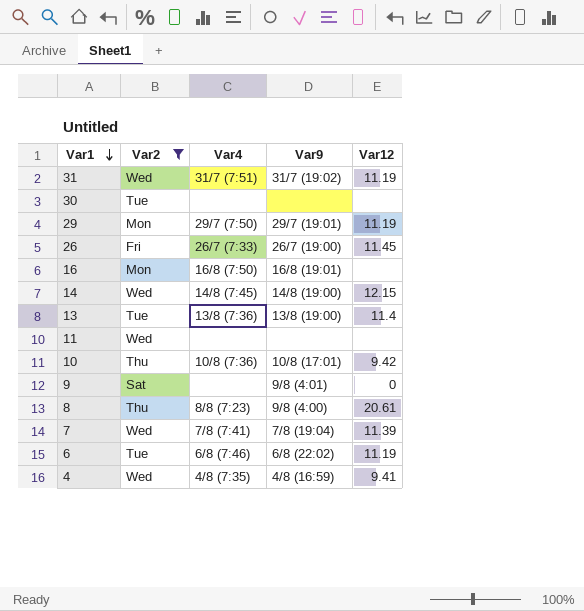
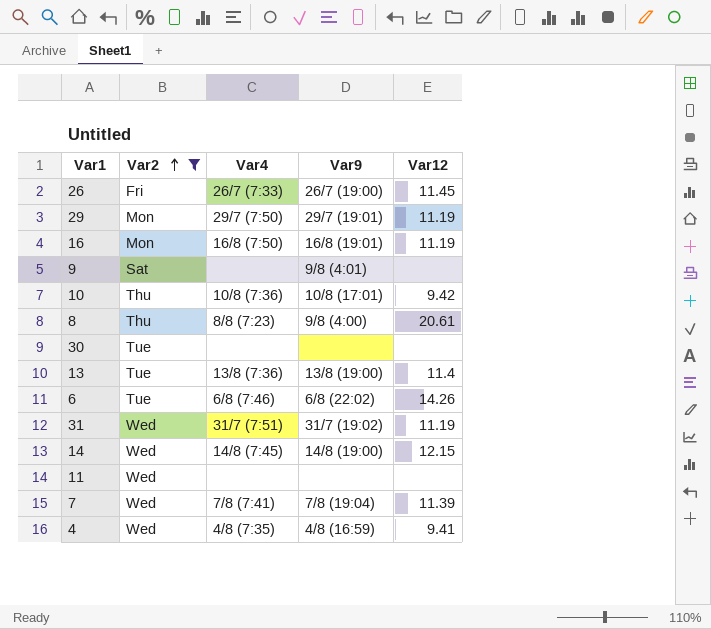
row order: Var1 descending -> Var2 ascending
16 | Var12: none -> 11.19
9 | Var12: 0 -> none
6 | Var12: 11.19 -> 14.26

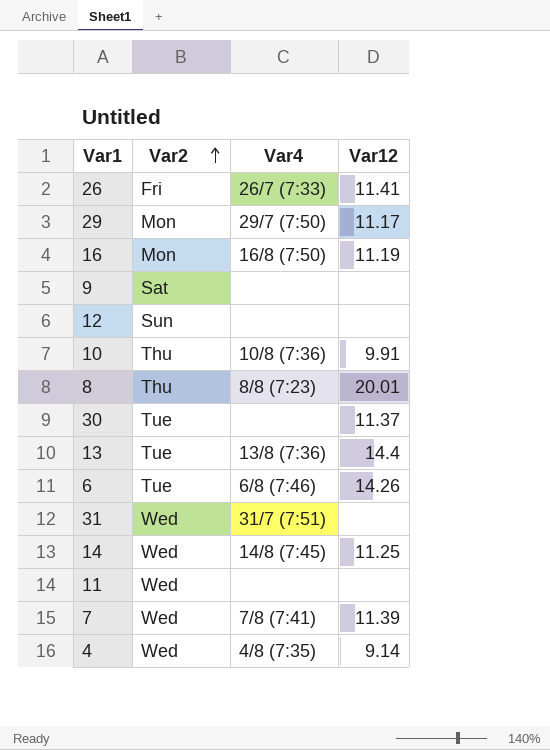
filter: Var2 != Sun -> none
column Var9 | position: 4 -> none
26 | Var12: 11.45 -> 11.41
29 | Var12: 11.19 -> 11.17
10 | Var12: 9.42 -> 9.91
8 | Var12: 20.61 -> 20.01
30 | Var12: none -> 11.37
13 | Var12: 11.4 -> 14.4
31 | Var12: 11.19 -> none
14 | Var12: 12.15 -> 11.25
4 | Var12: 9.41 -> 9.14

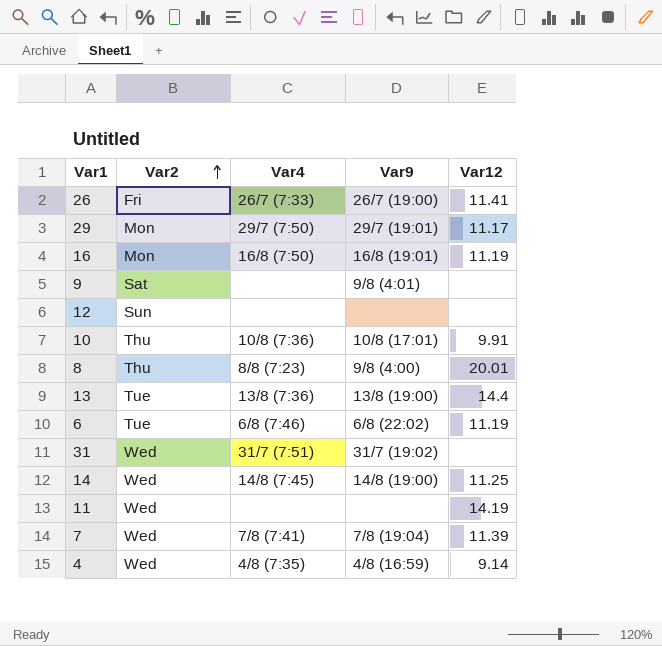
column Var9 | position: none -> 4
row 30: Tue | none | 11.37 -> none
6 | Var12: 14.26 -> 11.19
11 | Var12: none -> 14.19

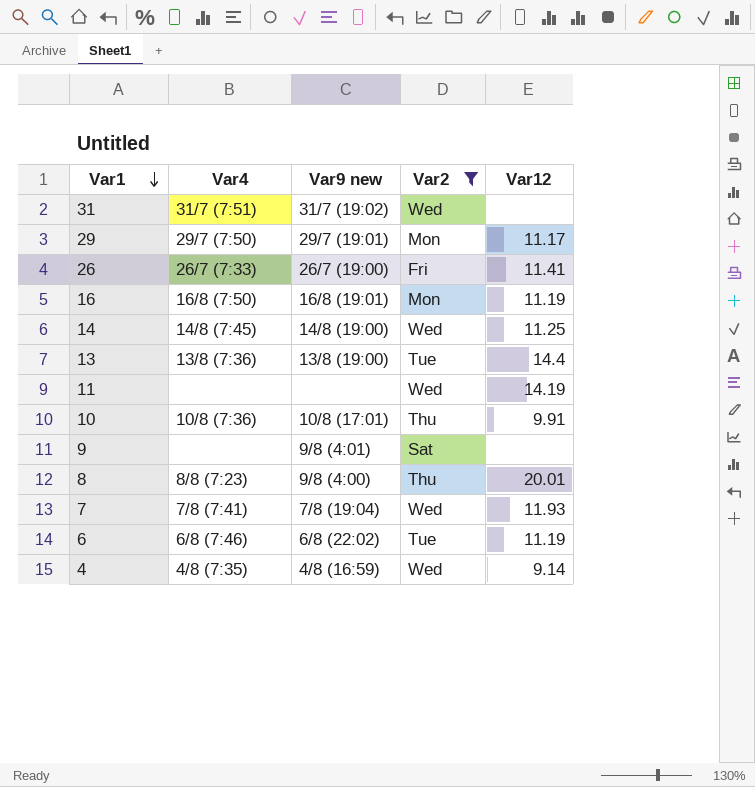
filter: none -> Var2 != Sun
row order: Var2 ascending -> Var1 descending
column name: Var9 -> Var9 new
column Var2 | position: 2 -> 4
7 | Var12: 11.39 -> 11.93

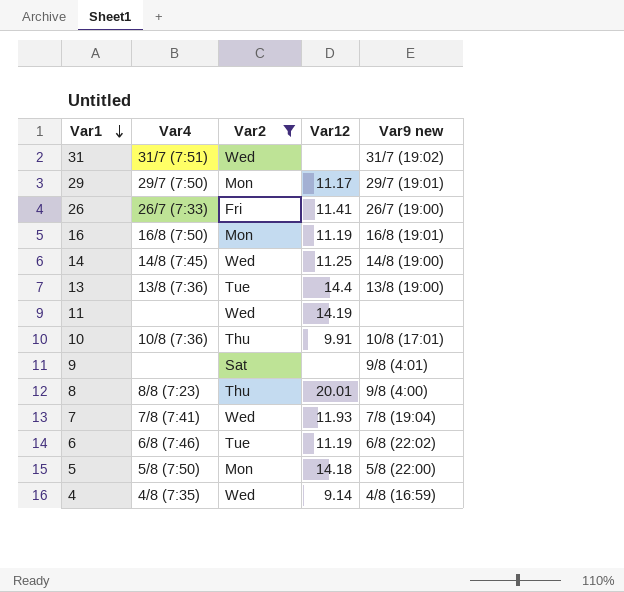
column Var9 new | position: 3 -> 5
row 5: none -> 5/8 (7:50) | Mon | 14.18 | 5/8 (22:00)

